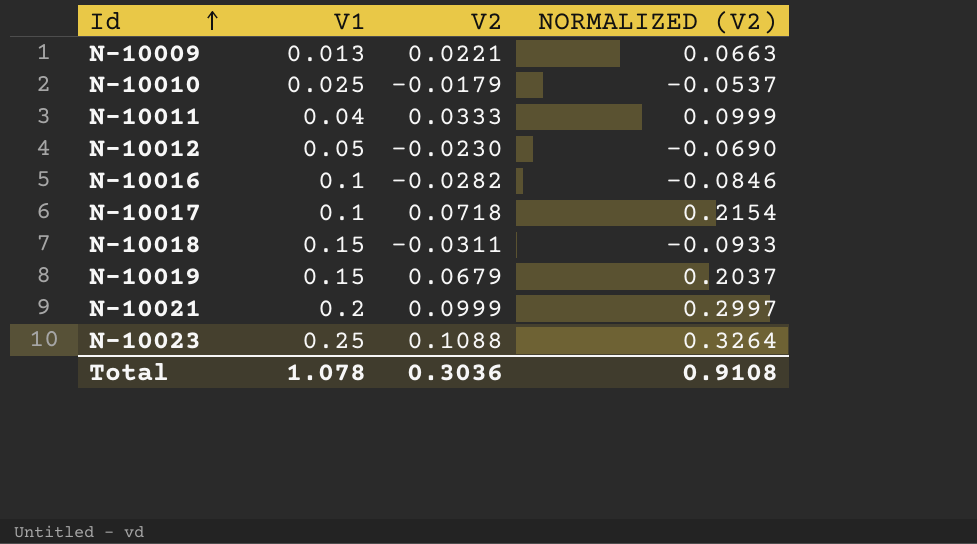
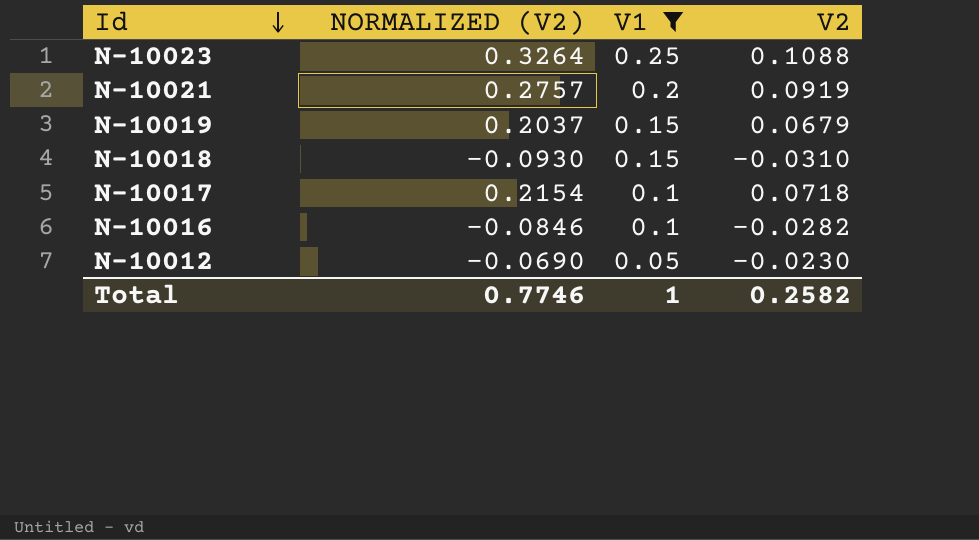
filter: none -> V1 >= 0.05
row order: Id ascending -> Id descending
column NORMALIZED (V2) | position: 4 -> 2
N-10021 | NORMALIZED (V2): 0.2997 -> 0.2757
N-10021 | V2: 0.0999 -> 0.0919
N-10018 | NORMALIZED (V2): -0.0933 -> -0.0930
N-10018 | V2: -0.0311 -> -0.0310
Total | NORMALIZED (V2): 0.9108 -> 0.7746
Total | V1: 1.078 -> 1
Total | V2: 0.3036 -> 0.2582

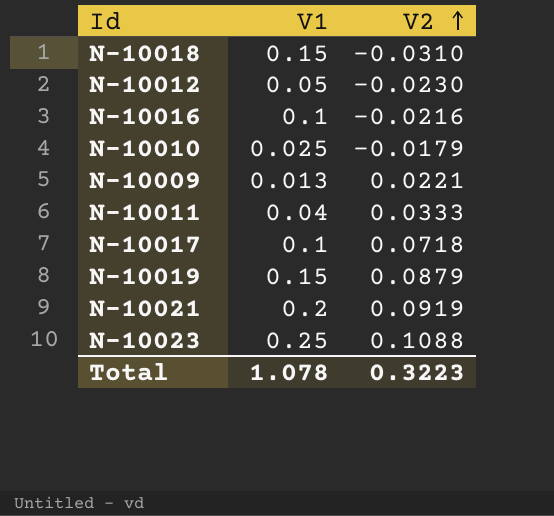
filter: V1 >= 0.05 -> none
row order: Id descending -> V2 ascending
column NORMALIZED (V2) | formula: [V2] * 3 -> none
N-10016 | V2: -0.0282 -> -0.0216
N-10019 | V2: 0.0679 -> 0.0879
Total | V1: 1 -> 1.078
Total | V2: 0.2582 -> 0.3223

